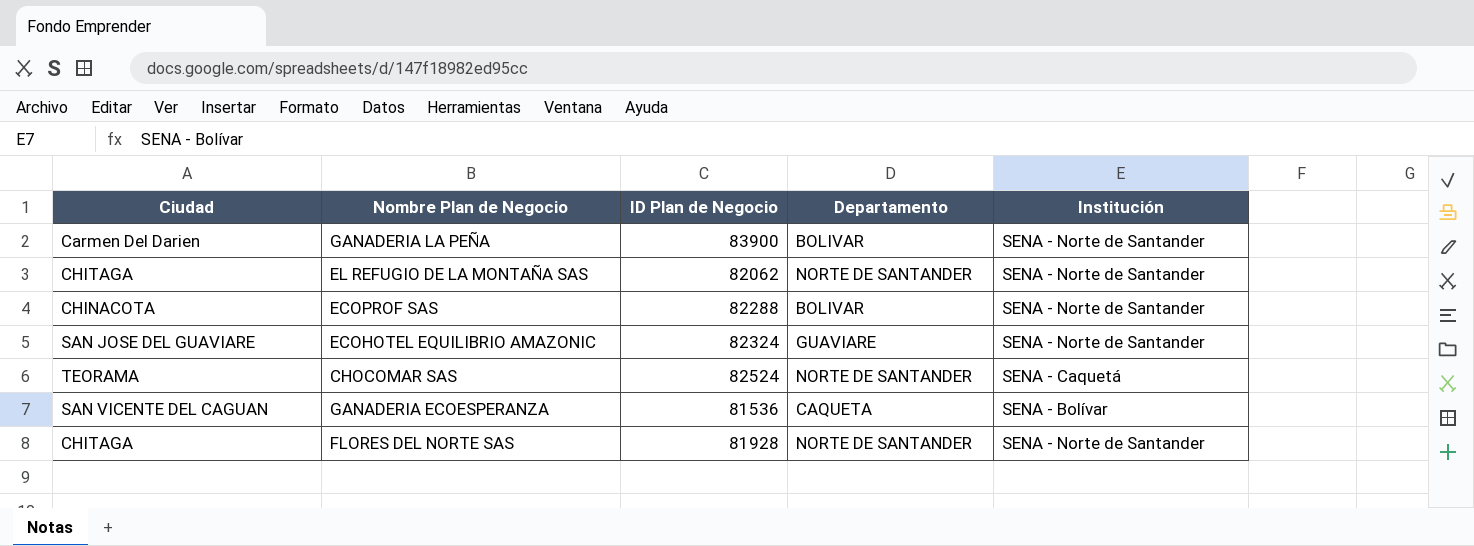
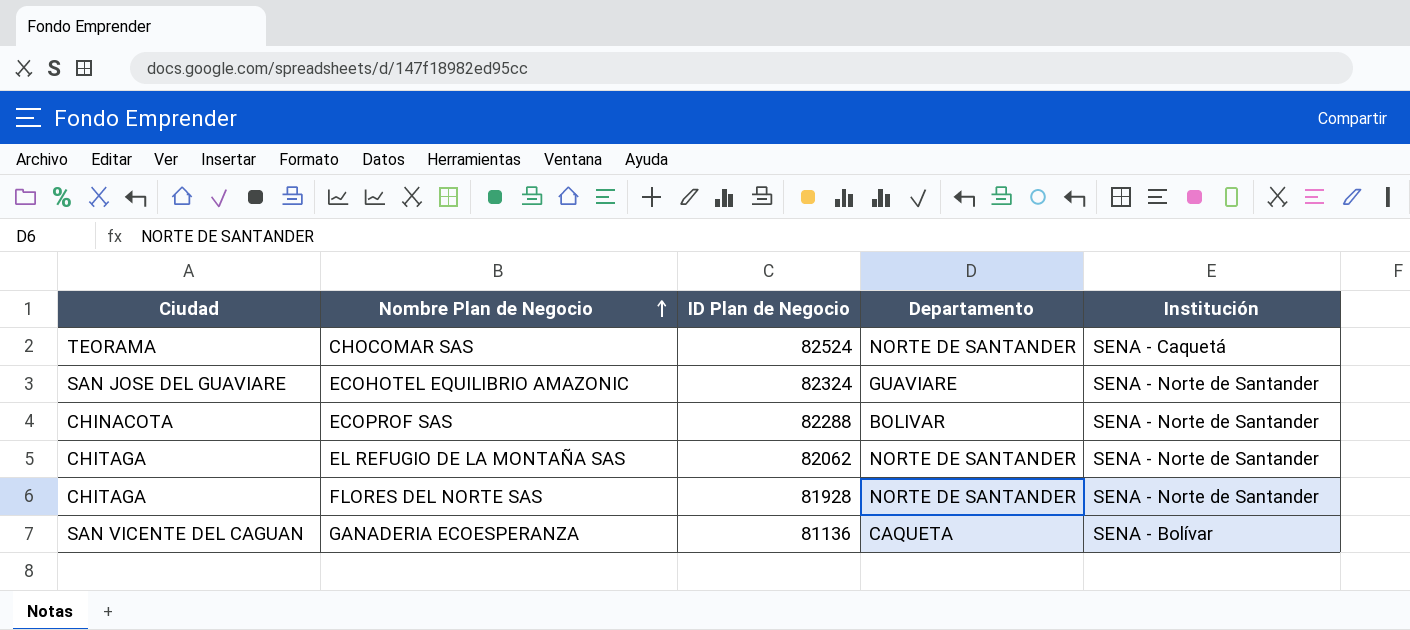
row order: none -> Nombre Plan de Negocio ascending
row GANADERIA LA PEÑA: Carmen Del Darien | 83900 | BOLIVAR | SENA - Norte de Santander -> none
GANADERIA ECOESPERANZA | ID Plan de Negocio: 81536 -> 81136

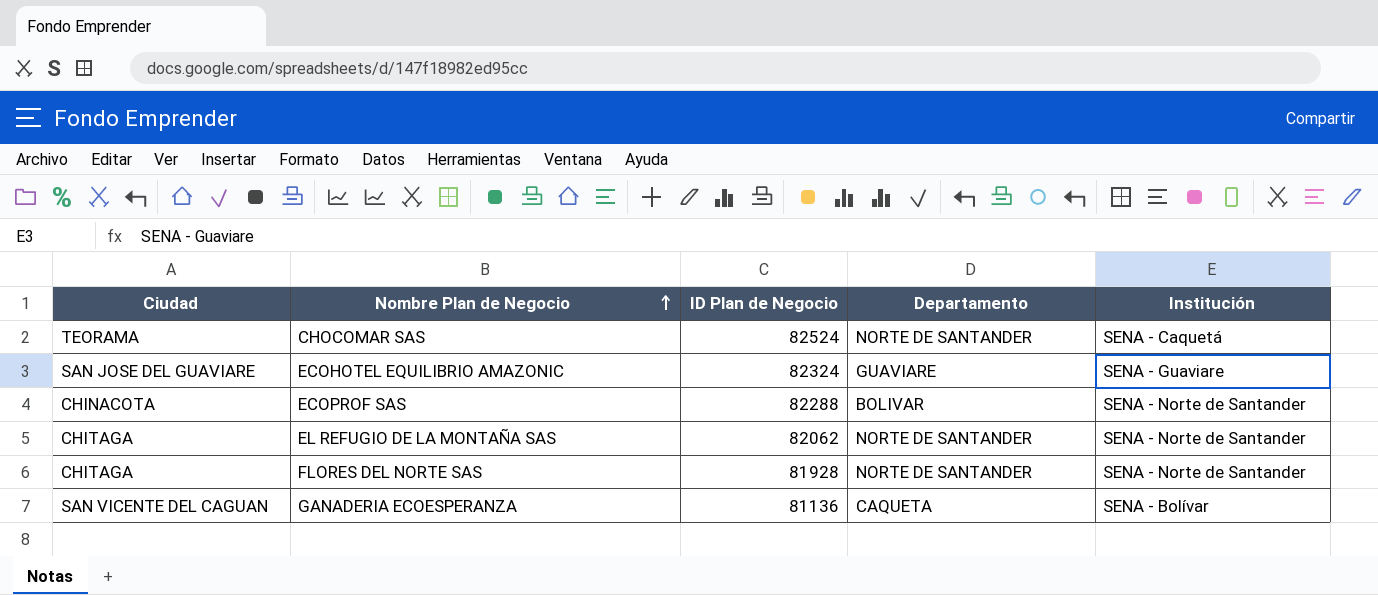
ECOHOTEL EQUILIBRIO AMAZONIC | Institución: SENA - Norte de Santander -> SENA - Guaviare

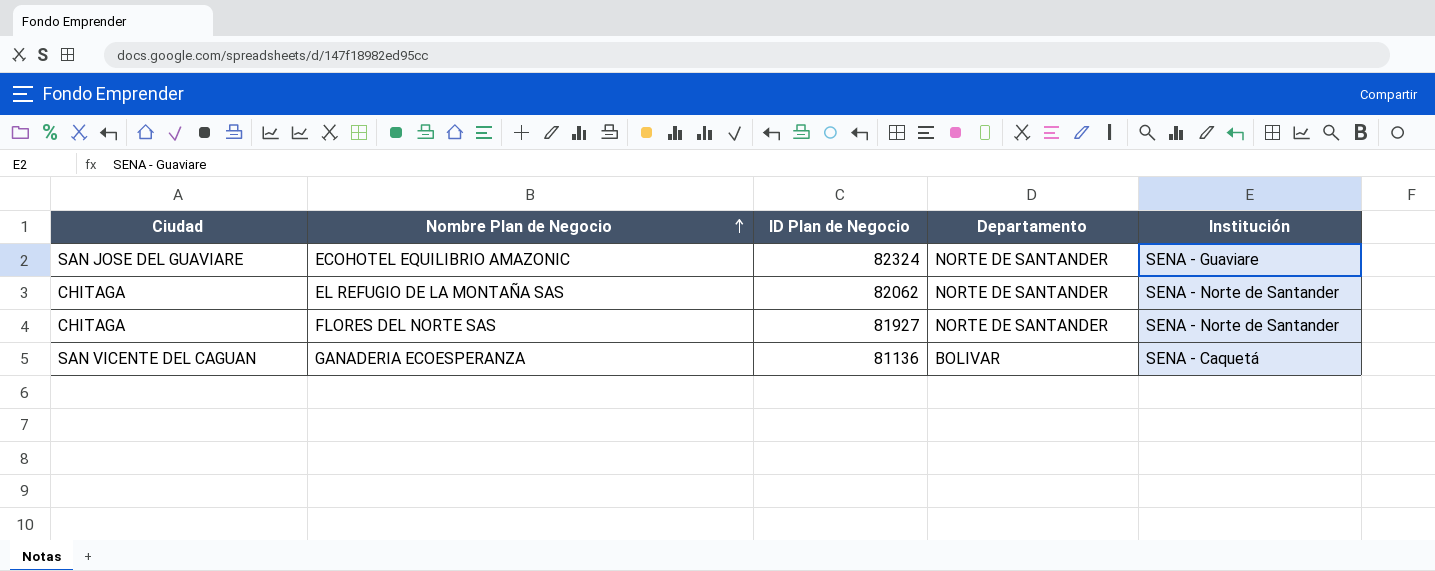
row CHOCOMAR SAS: TEORAMA | 82524 | NORTE DE SANTANDER | SENA - Caquetá -> none
row ECOPROF SAS: CHINACOTA | 82288 | BOLIVAR | SENA - Norte de Santander -> none
ECOHOTEL EQUILIBRIO AMAZONIC | Departamento: GUAVIARE -> NORTE DE SANTANDER
FLORES DEL NORTE SAS | ID Plan de Negocio: 81928 -> 81927
GANADERIA ECOESPERANZA | Departamento: CAQUETA -> BOLIVAR
GANADERIA ECOESPERANZA | Institución: SENA - Bolívar -> SENA - Caquetá

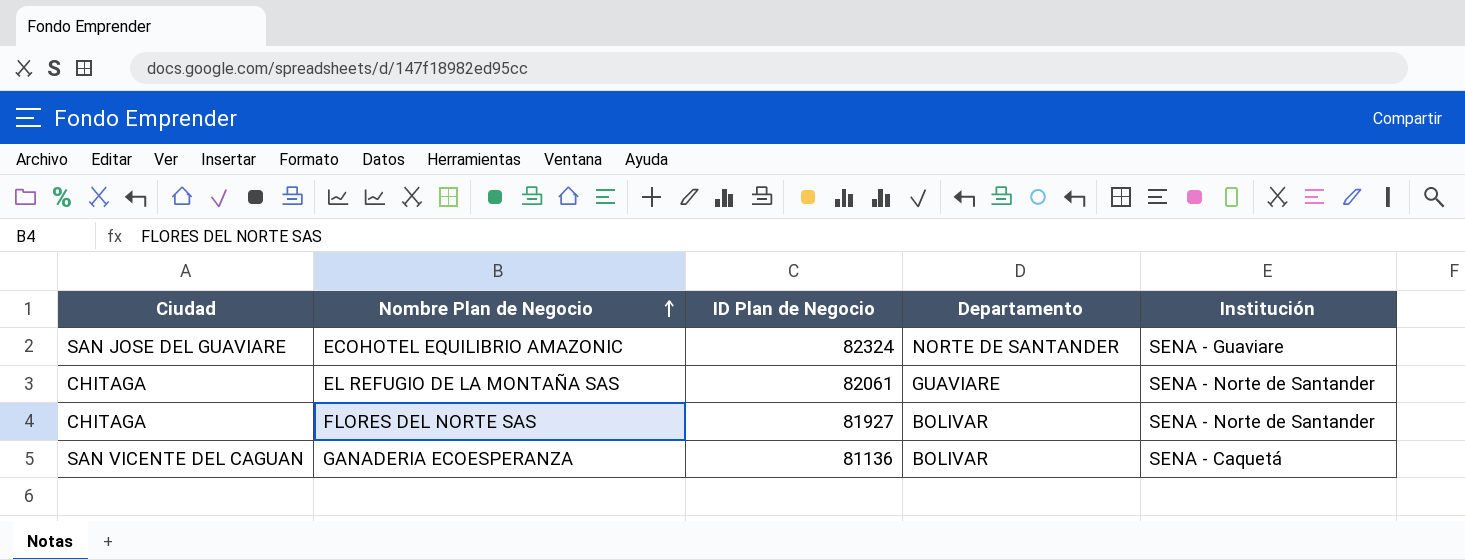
EL REFUGIO DE LA MONTAÑA SAS | ID Plan de Negocio: 82062 -> 82061
EL REFUGIO DE LA MONTAÑA SAS | Departamento: NORTE DE SANTANDER -> GUAVIARE
FLORES DEL NORTE SAS | Departamento: NORTE DE SANTANDER -> BOLIVAR

